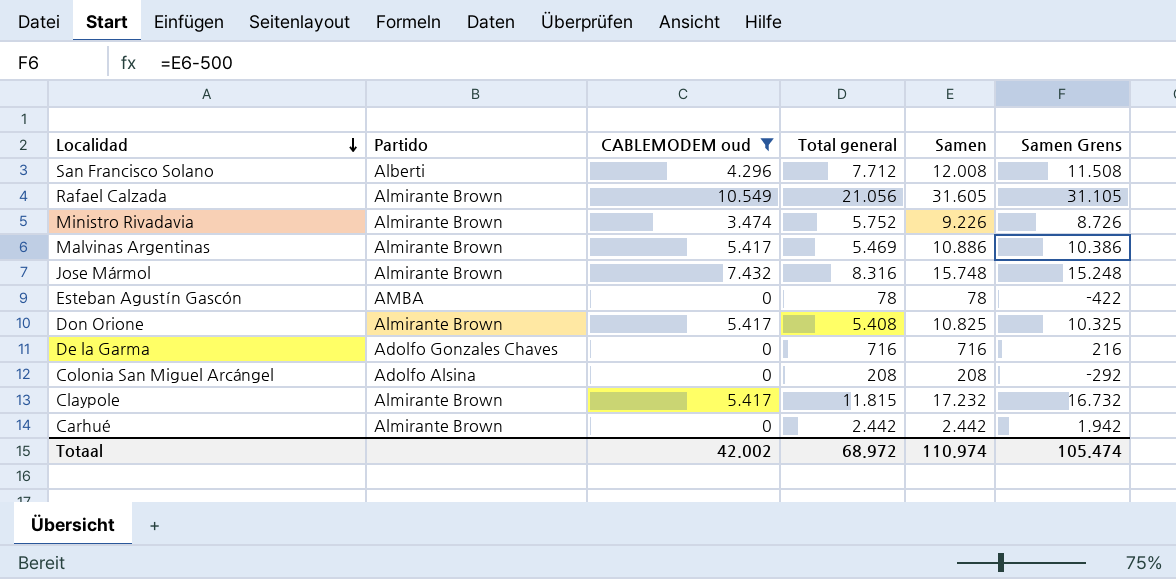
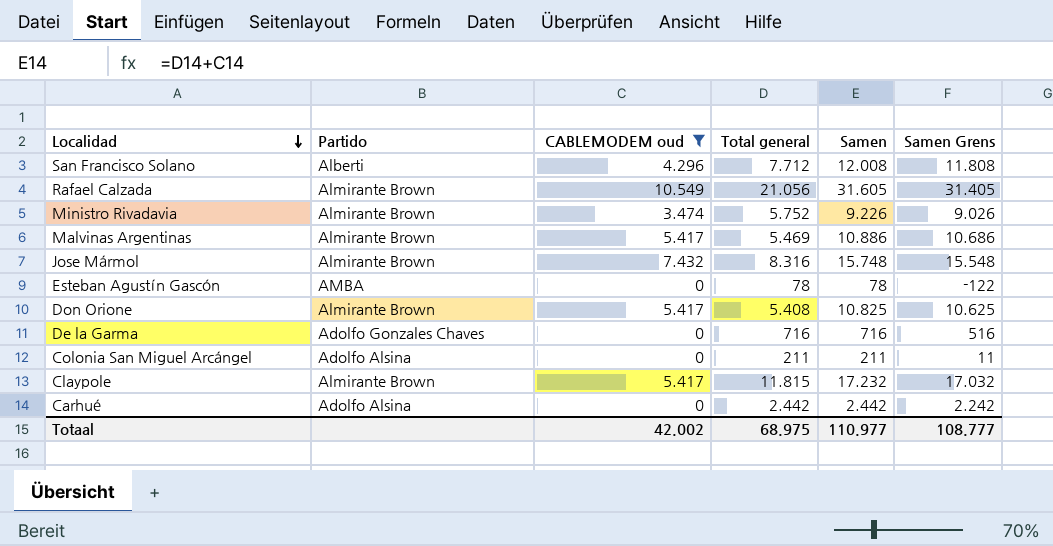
column Samen Grens | formula: [Samen] - 500 -> [Samen] - 200
Colonia San Miguel Arcángel | Total general: 208 -> 211
Colonia San Miguel Arcángel | Samen: 208 -> 211
Carhué | Partido: Almirante Brown -> Adolfo Alsina
Totaal | Total general: 68.972 -> 68.975
Totaal | Samen: 110.974 -> 110.977
Totaal | Samen Grens: 105.474 -> 108.777

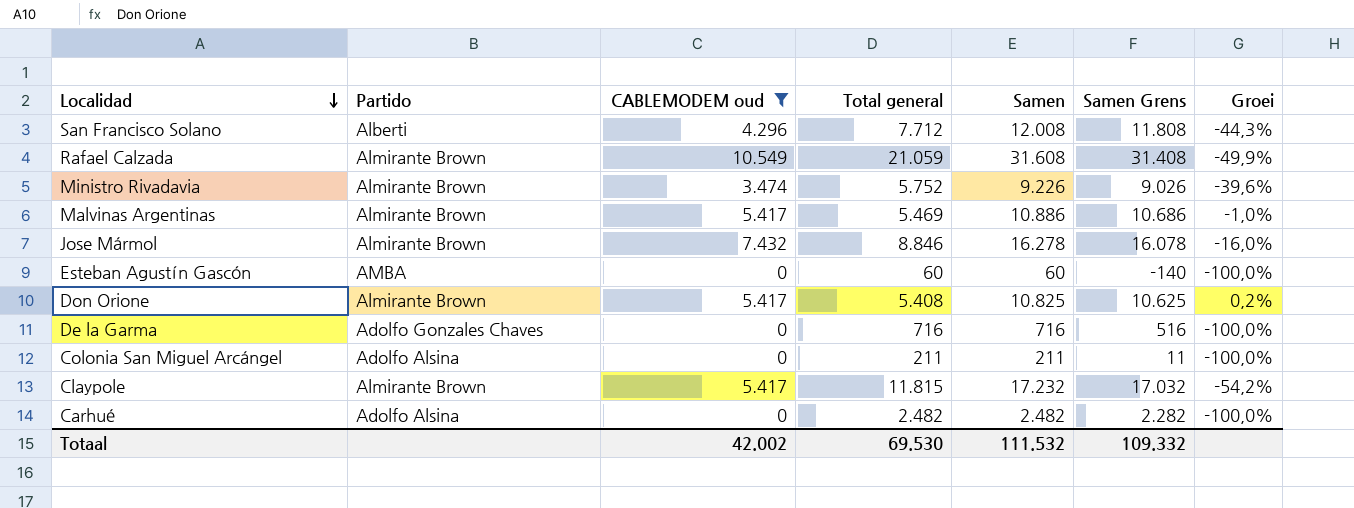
column Groei | formula: none -> ([CABLEMODEM oud] - [Total general]) / [Total general]
Rafael Calzada | Total general: 21.056 -> 21.059
Rafael Calzada | Samen: 31.605 -> 31.608
Rafael Calzada | Samen Grens: 31.405 -> 31.408
Jose Mármol | Total general: 8.316 -> 8.846
Jose Mármol | Samen: 15.748 -> 16.278
Jose Mármol | Samen Grens: 15.548 -> 16.078
Esteban Agustín Gascón | Total general: 78 -> 60
Esteban Agustín Gascón | Samen: 78 -> 60
Esteban Agustín Gascón | Samen Grens: -122 -> -140
Carhué | Total general: 2.442 -> 2.482
Carhué | Samen: 2.442 -> 2.482
Carhué | Samen Grens: 2.242 -> 2.282
Totaal | Total general: 68.975 -> 69.530
Totaal | Samen: 110.977 -> 111.532
Totaal | Samen Grens: 108.777 -> 109.332

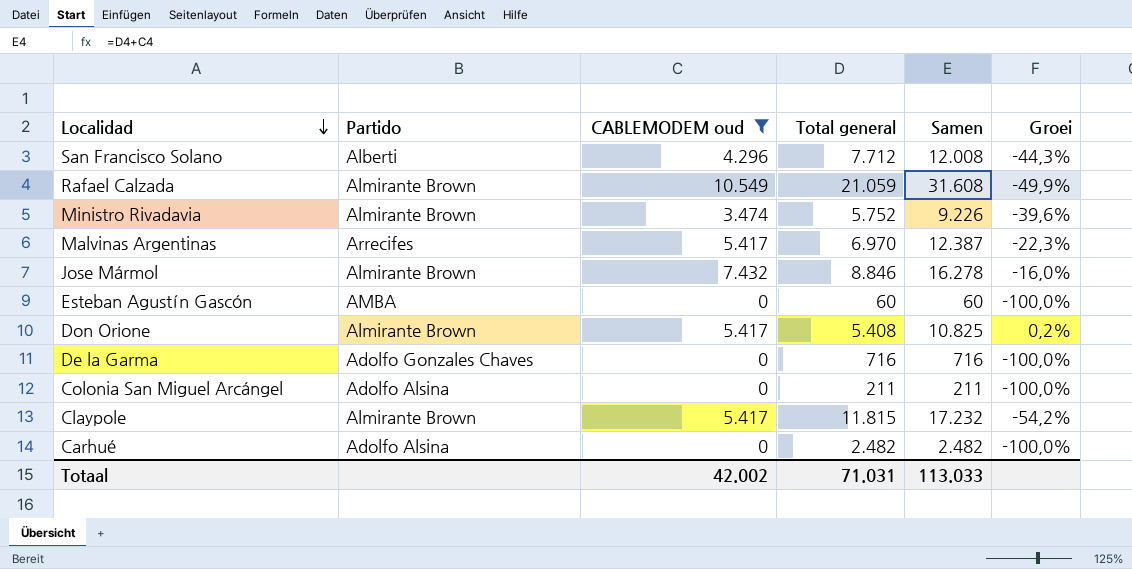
column Samen Grens | formula: [Samen] - 200 -> none
Malvinas Argentinas | Partido: Almirante Brown -> Arrecifes
Malvinas Argentinas | Total general: 5.469 -> 6.970
Malvinas Argentinas | Samen: 10.886 -> 12.387
Malvinas Argentinas | Groei: -1,0% -> -22,3%
Totaal | Total general: 69.530 -> 71.031
Totaal | Samen: 111.532 -> 113.033

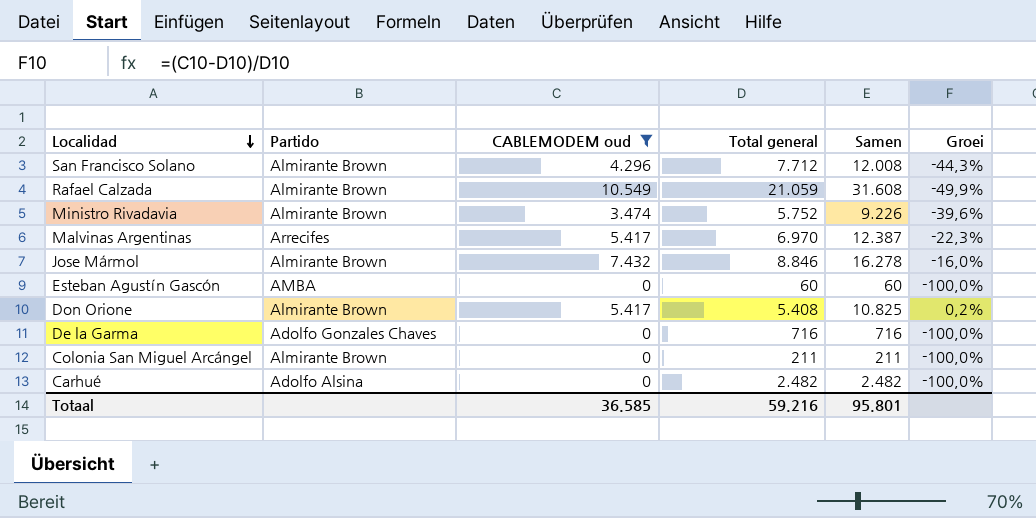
row Claypole: Almirante Brown | 5.417 | 11.815 | 17.232 | -54,2% -> none
San Francisco Solano | Partido: Alberti -> Almirante Brown
Colonia San Miguel Arcángel | Partido: Adolfo Alsina -> Almirante Brown
Totaal | CABLEMODEM oud: 42.002 -> 36.585
Totaal | Total general: 71.031 -> 59.216
Totaal | Samen: 113.033 -> 95.801

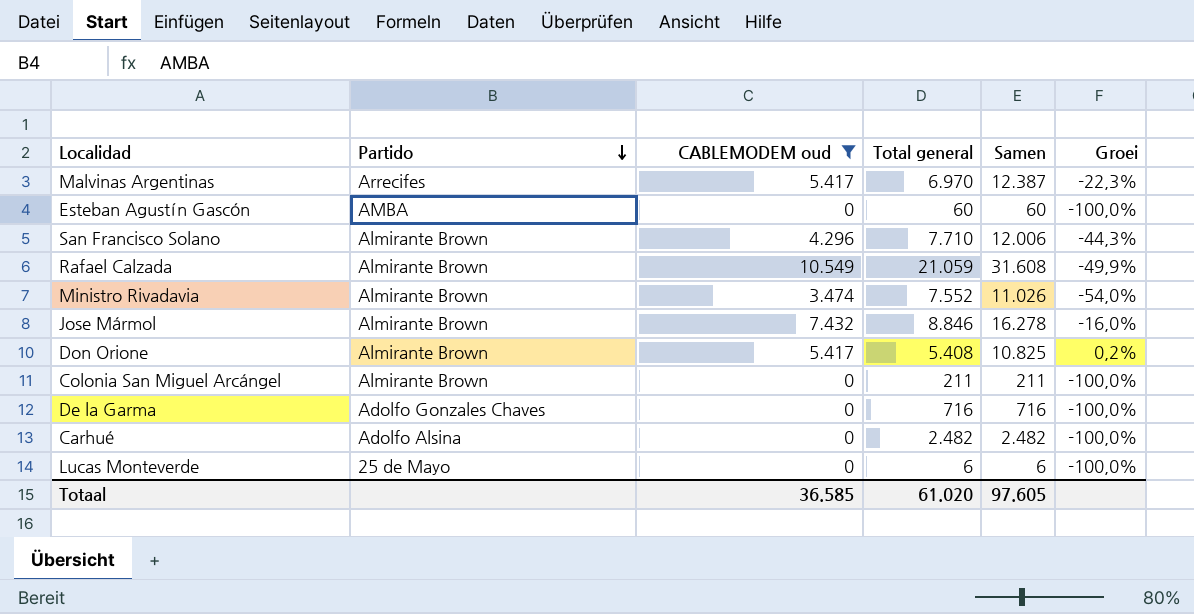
row order: Localidad descending -> Partido descending
San Francisco Solano | Total general: 7.712 -> 7.710
San Francisco Solano | Samen: 12.008 -> 12.006
Ministro Rivadavia | Total general: 5.752 -> 7.552
Ministro Rivadavia | Samen: 9.226 -> 11.026
Ministro Rivadavia | Groei: -39,6% -> -54,0%
row Lucas Monteverde: none -> 25 de Mayo | 0 | 6 | 6 | -100,0%
Totaal | Total general: 59.216 -> 61.020
Totaal | Samen: 95.801 -> 97.605

